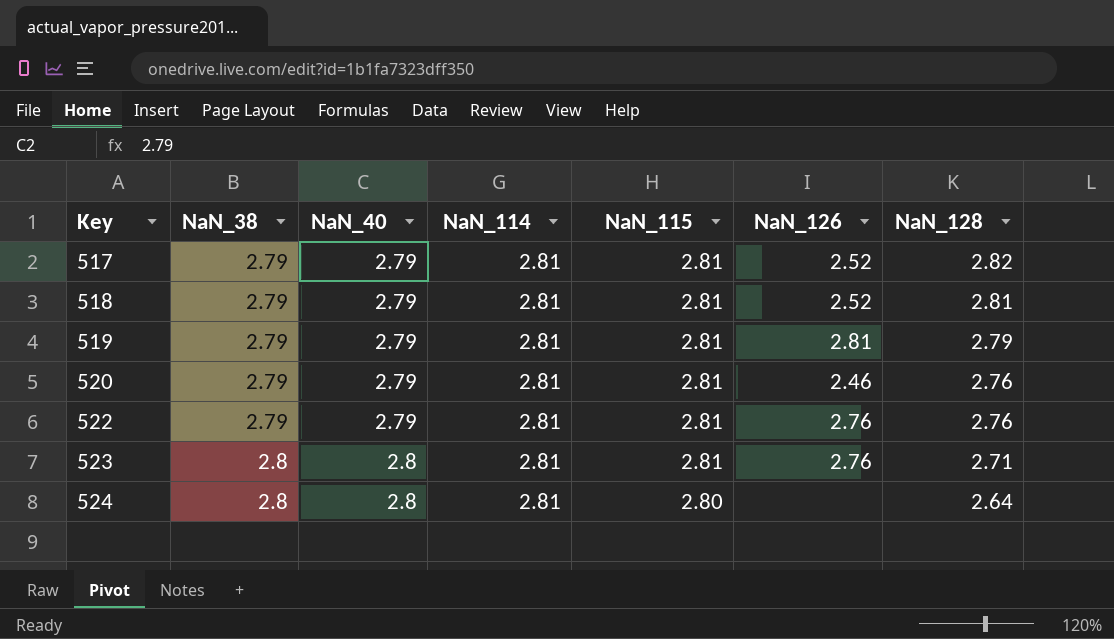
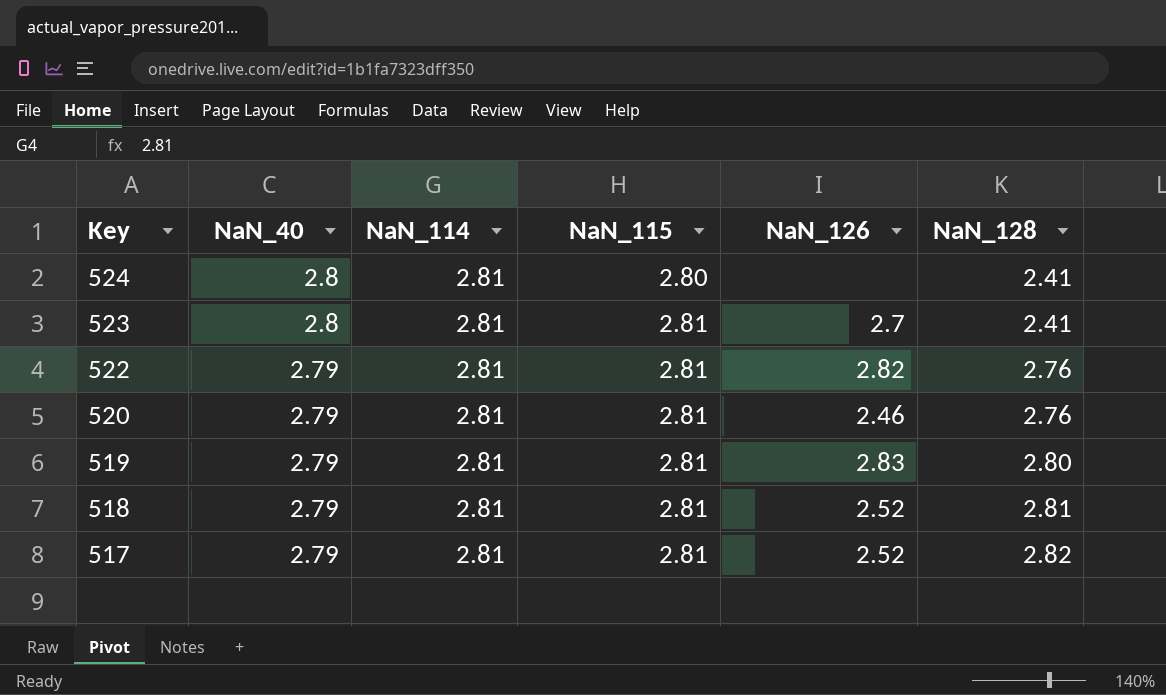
row order: Key ascending -> Key descending
column NaN_38 | position: 2 -> none
524 | NaN_128: 2.64 -> 2.41
523 | NaN_126: 2.76 -> 2.7
523 | NaN_128: 2.71 -> 2.41
522 | NaN_126: 2.76 -> 2.82
519 | NaN_126: 2.81 -> 2.83
519 | NaN_128: 2.79 -> 2.80

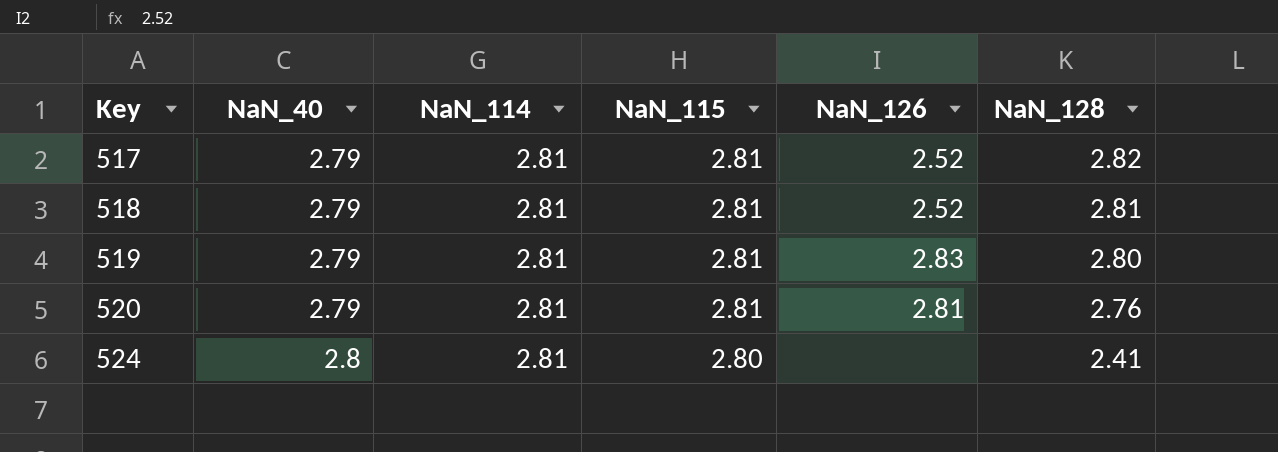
row order: Key descending -> Key ascending
row 523: 2.8 | 2.81 | 2.81 | 2.7 | 2.41 -> none
row 522: 2.79 | 2.81 | 2.81 | 2.82 | 2.76 -> none
520 | NaN_126: 2.46 -> 2.81

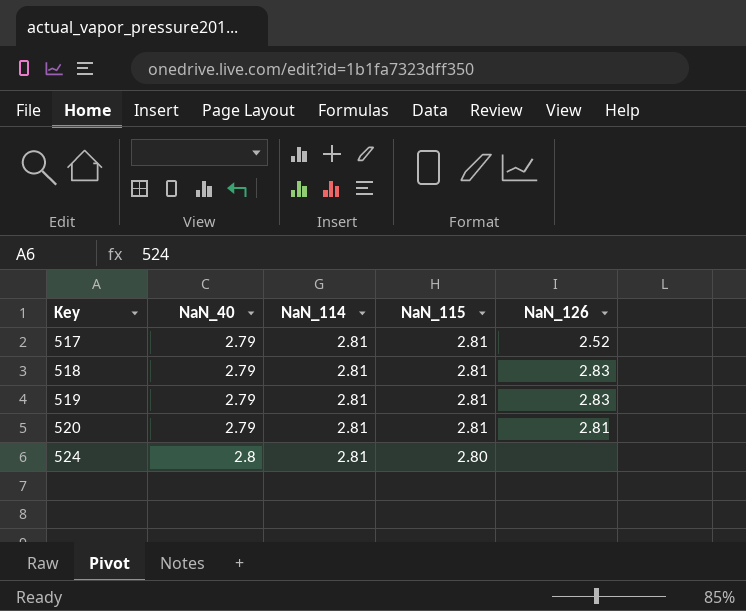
column NaN_128 | position: 6 -> none
518 | NaN_126: 2.52 -> 2.83

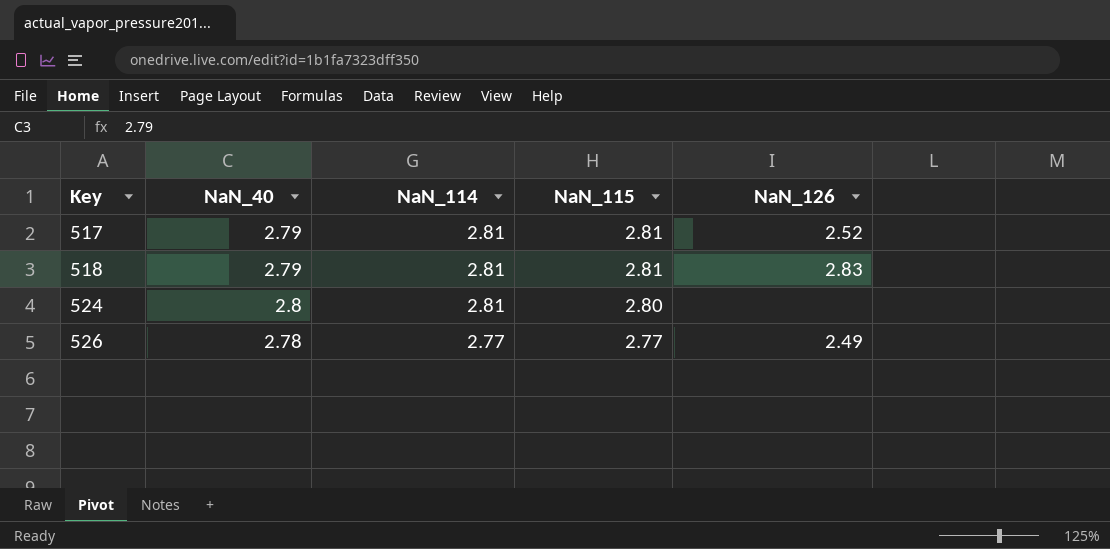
row 519: 2.79 | 2.81 | 2.81 | 2.83 -> none
row 520: 2.79 | 2.81 | 2.81 | 2.81 -> none
row 526: none -> 2.78 | 2.77 | 2.77 | 2.49

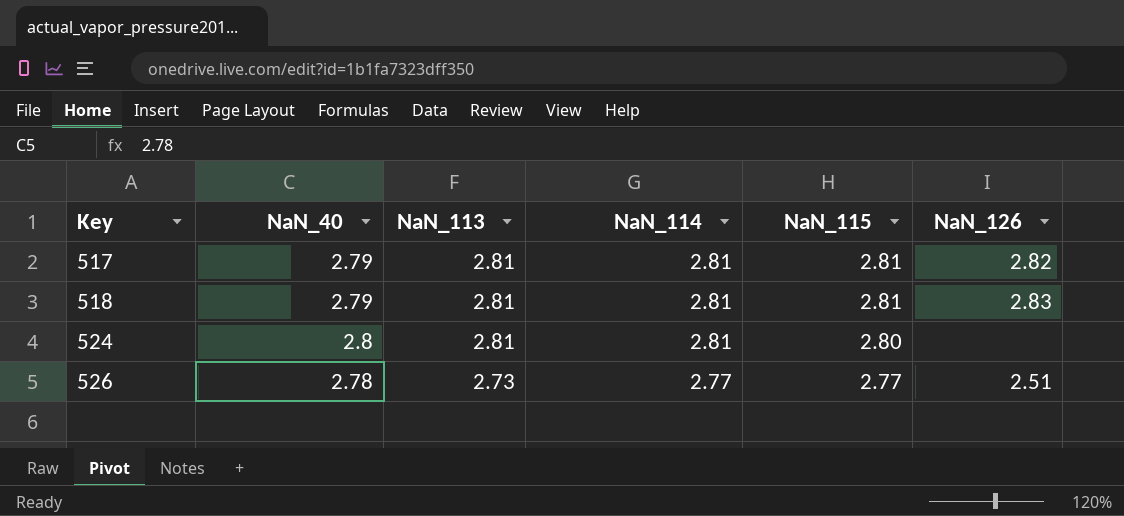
column NaN_113 | position: none -> 3
517 | NaN_126: 2.52 -> 2.82
526 | NaN_126: 2.49 -> 2.51

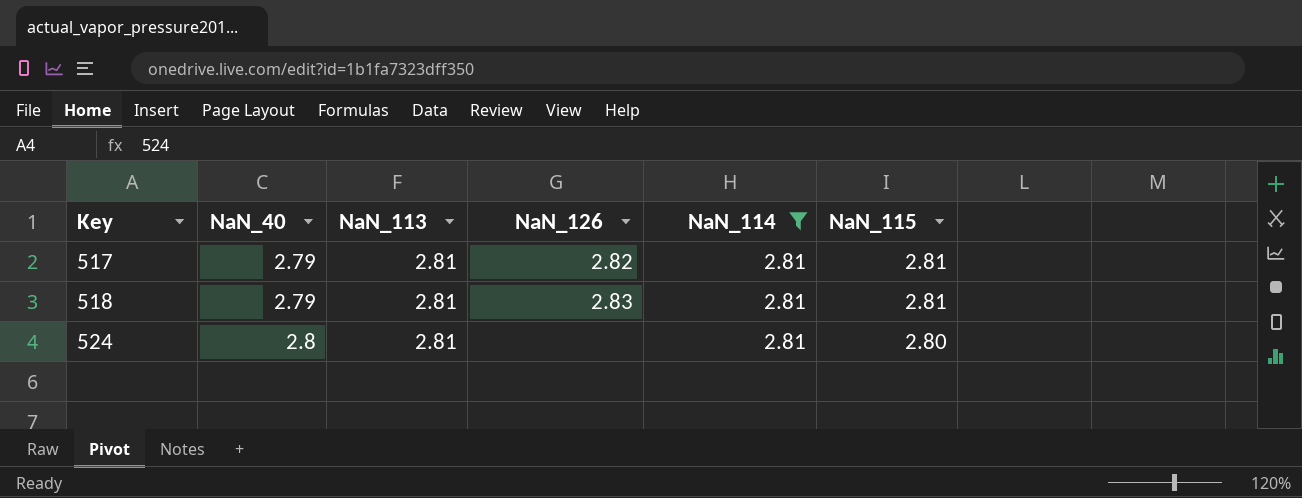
filter: none -> NaN_114 = 2.81
column NaN_126 | position: 6 -> 4

